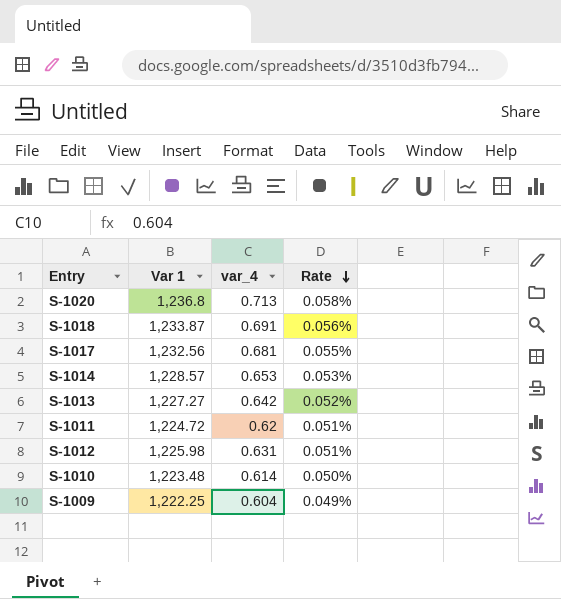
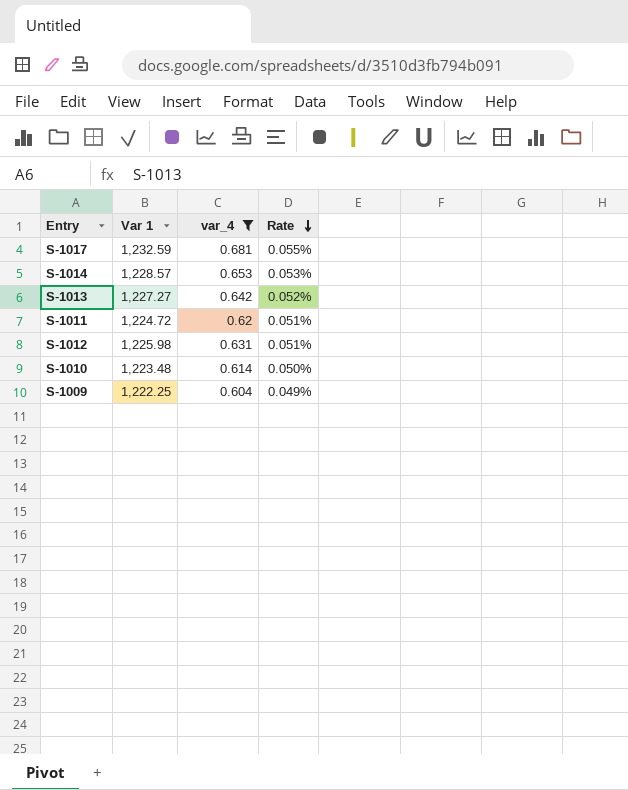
filter: none -> var_4 <= 0.681
S-1017 | Var 1: 1,232.56 -> 1,232.59

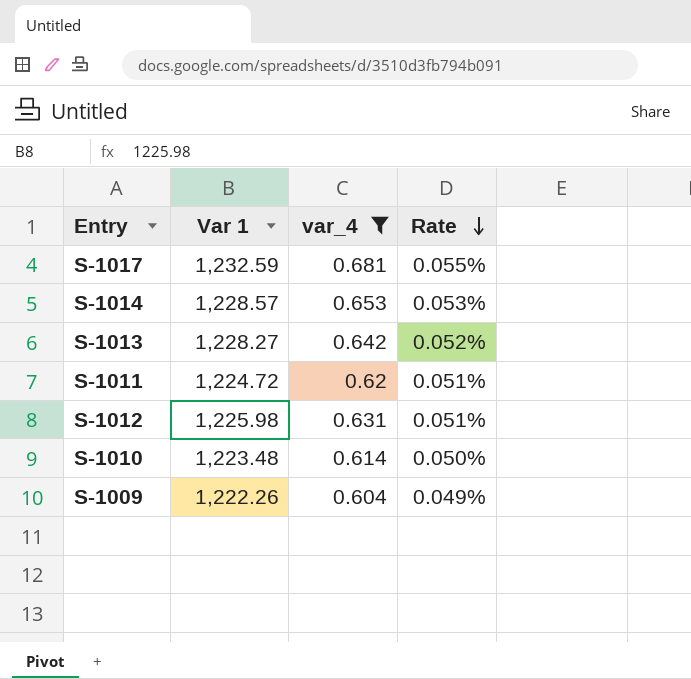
S-1013 | Var 1: 1,227.27 -> 1,228.27
S-1009 | Var 1: 1,222.25 -> 1,222.26

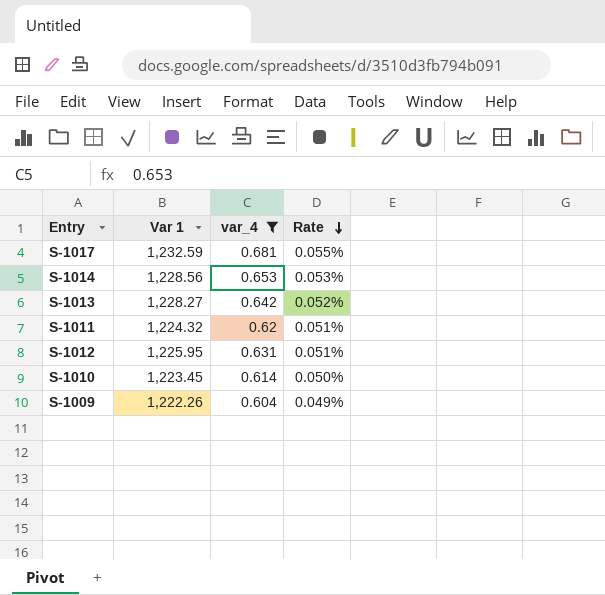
S-1014 | Var 1: 1,228.57 -> 1,228.56
S-1011 | Var 1: 1,224.72 -> 1,224.32
S-1012 | Var 1: 1,225.98 -> 1,225.95
S-1010 | Var 1: 1,223.48 -> 1,223.45

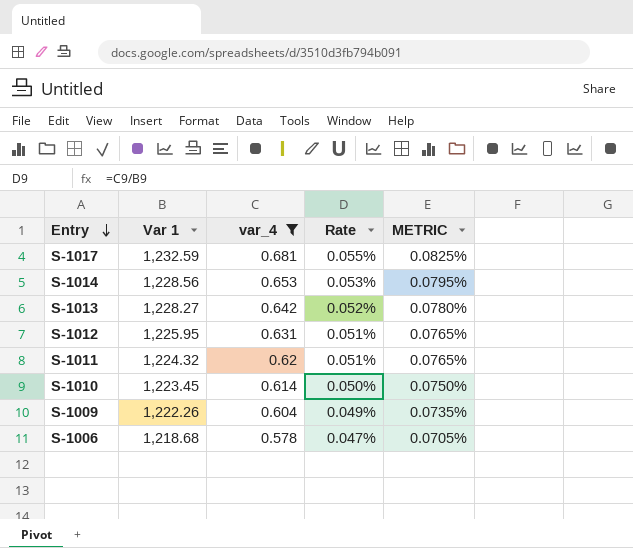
row order: Rate descending -> Entry descending
column METRIC | formula: none -> [Rate] * 1.5
row S-1006: none -> 1,218.68 | 0.578 | 0.047% | 0.0705%

